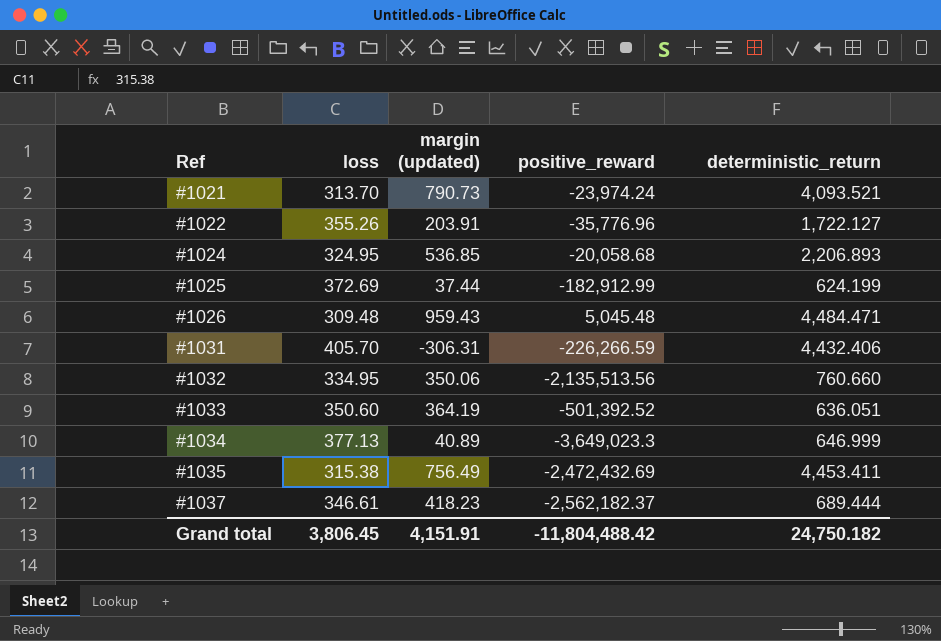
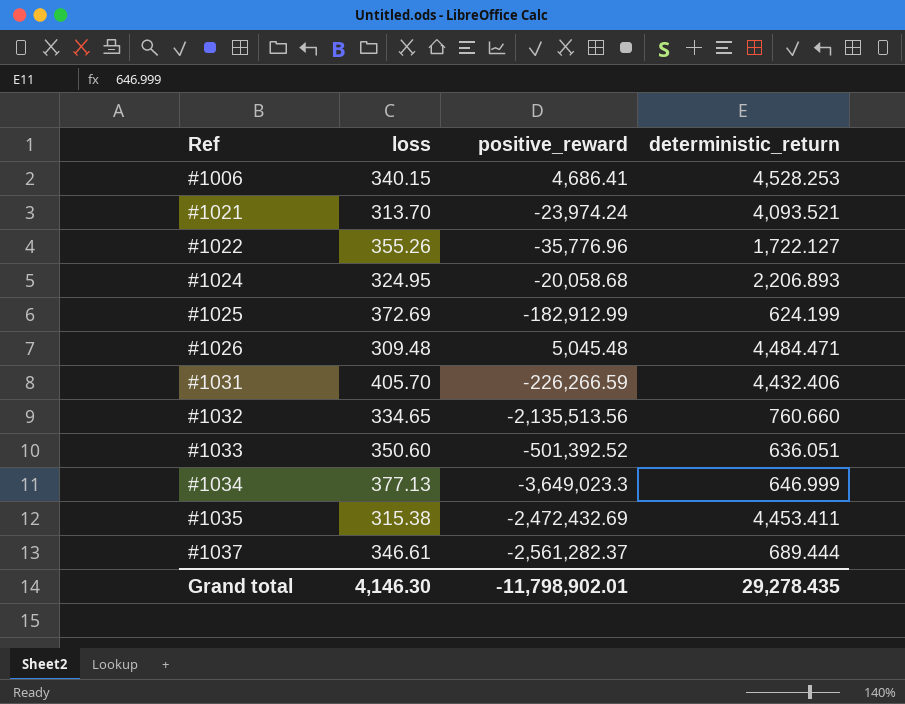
column margin (updated) | position: 3 -> none
row #1006: none -> 340.15 | 4,686.41 | 4,528.253
#1032 | loss: 334.95 -> 334.65
#1037 | positive_reward: -2,562,182.37 -> -2,561,282.37
Grand total | loss: 3,806.45 -> 4,146.30
Grand total | positive_reward: -11,804,488.42 -> -11,798,902.01
Grand total | deterministic_return: 24,750.182 -> 29,278.435

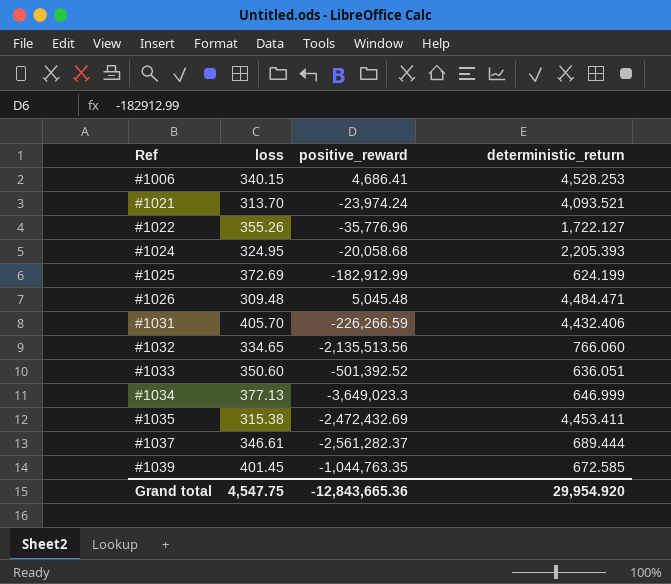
#1024 | deterministic_return: 2,206.893 -> 2,205.393
#1032 | deterministic_return: 760.660 -> 766.060
row #1039: none -> 401.45 | -1,044,763.35 | 672.585
Grand total | loss: 4,146.30 -> 4,547.75
Grand total | positive_reward: -11,798,902.01 -> -12,843,665.36
Grand total | deterministic_return: 29,278.435 -> 29,954.920

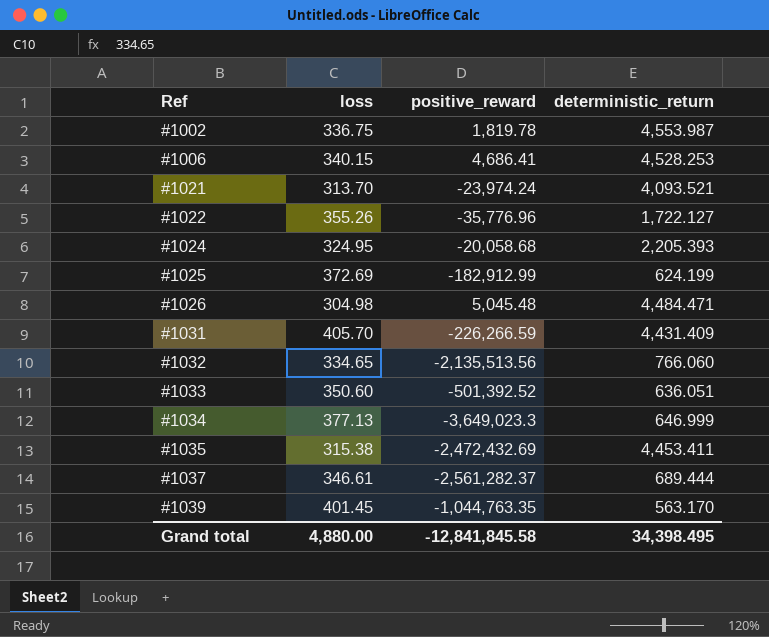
row #1002: none -> 336.75 | 1,819.78 | 4,553.987
#1026 | loss: 309.48 -> 304.98
#1031 | deterministic_return: 4,432.406 -> 4,431.409
#1039 | deterministic_return: 672.585 -> 563.170
Grand total | loss: 4,547.75 -> 4,880.00
Grand total | positive_reward: -12,843,665.36 -> -12,841,845.58
Grand total | deterministic_return: 29,954.920 -> 34,398.495

